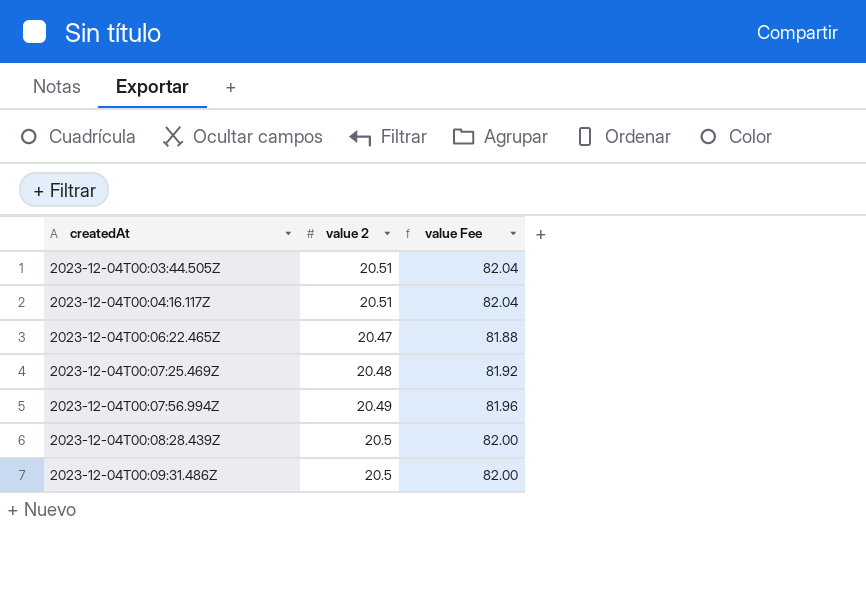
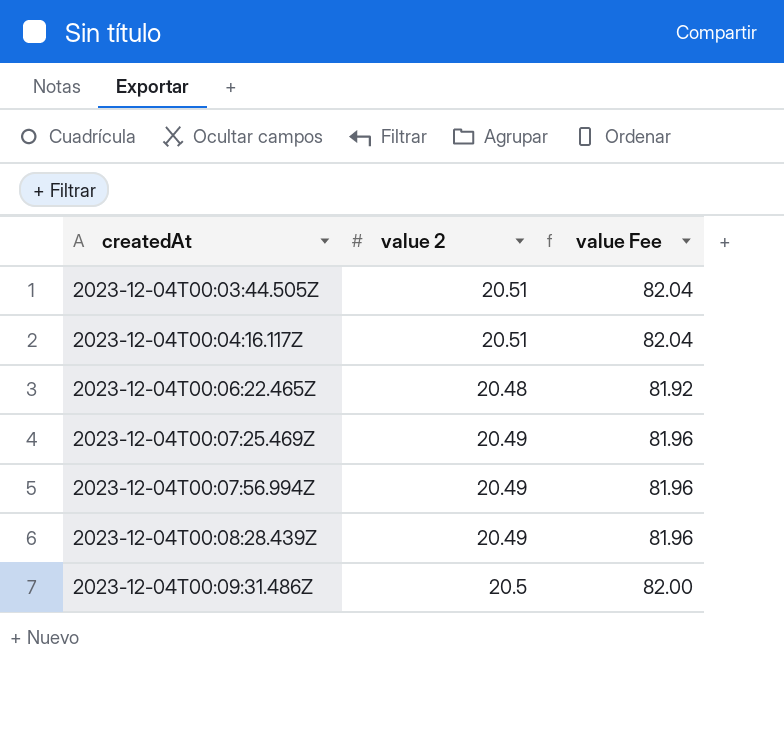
2023-12-04T00:06:22.465Z | value 2: 20.47 -> 20.48
2023-12-04T00:06:22.465Z | value Fee: 81.88 -> 81.92
2023-12-04T00:07:25.469Z | value 2: 20.48 -> 20.49
2023-12-04T00:07:25.469Z | value Fee: 81.92 -> 81.96
2023-12-04T00:08:28.439Z | value 2: 20.5 -> 20.49
2023-12-04T00:08:28.439Z | value Fee: 82.00 -> 81.96

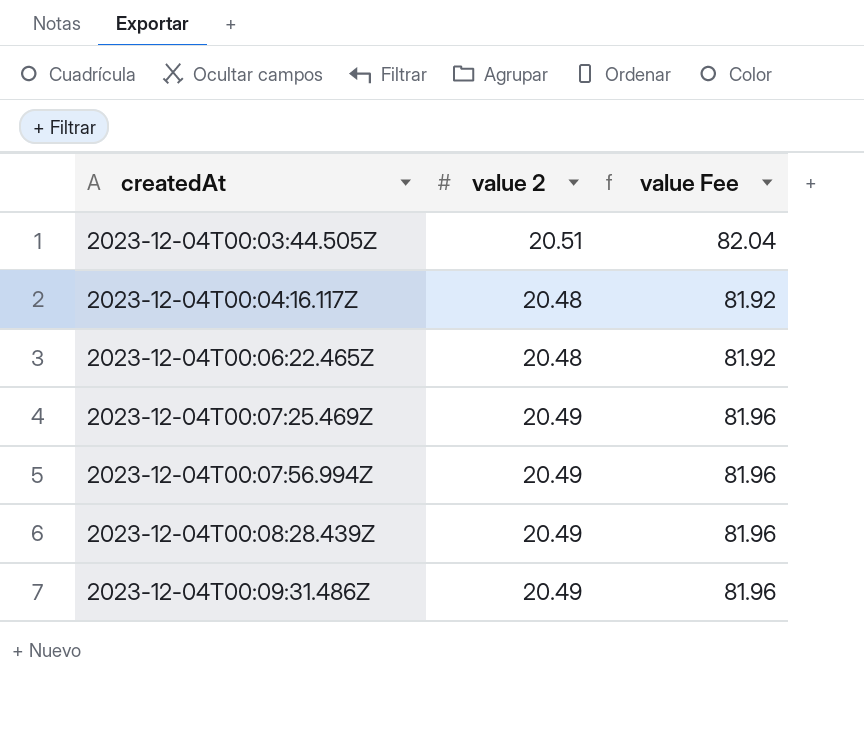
2023-12-04T00:04:16.117Z | value 2: 20.51 -> 20.48
2023-12-04T00:04:16.117Z | value Fee: 82.04 -> 81.92
2023-12-04T00:09:31.486Z | value 2: 20.5 -> 20.49
2023-12-04T00:09:31.486Z | value Fee: 82.00 -> 81.96

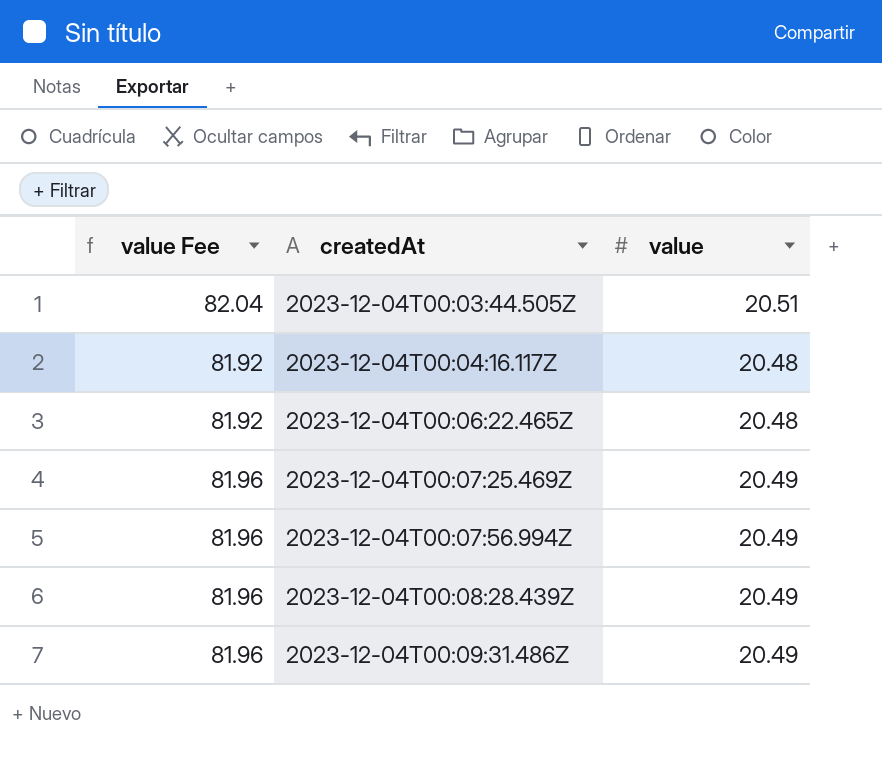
column value Fee | position: 3 -> 1
column name: value 2 -> value

